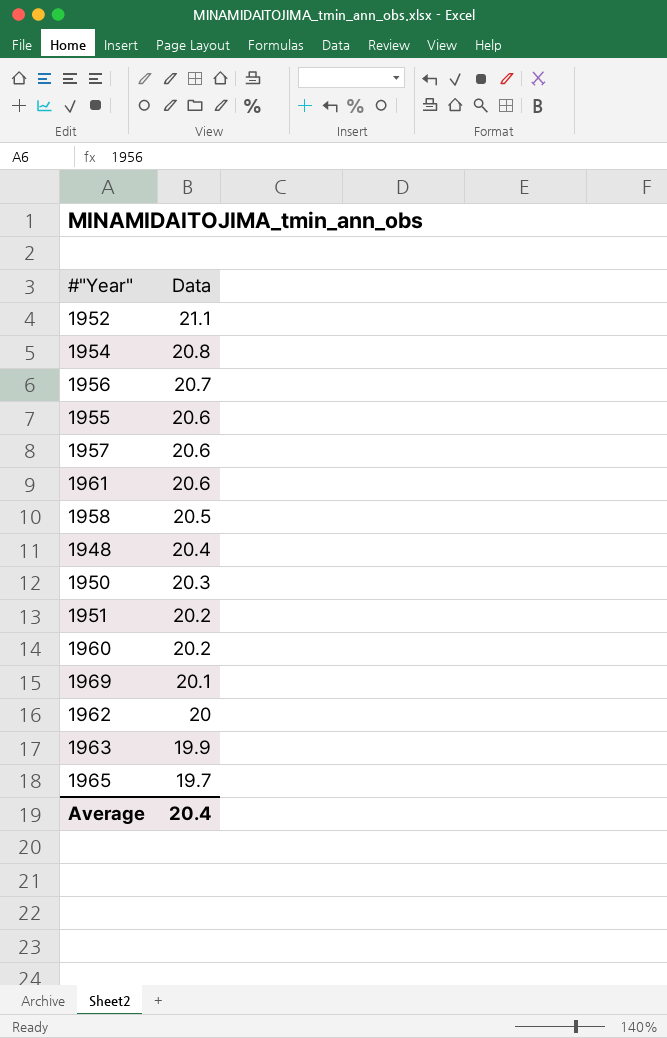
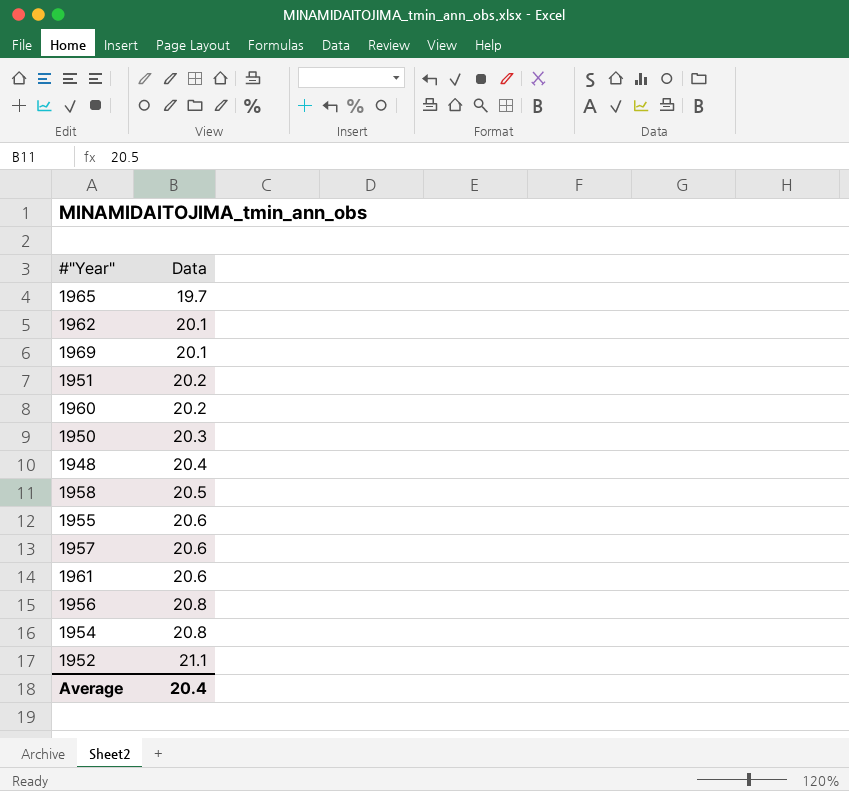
row order: Data descending -> Data ascending
row 1963: 19.9 -> none
1962 | Data: 20 -> 20.1
1956 | Data: 20.7 -> 20.8

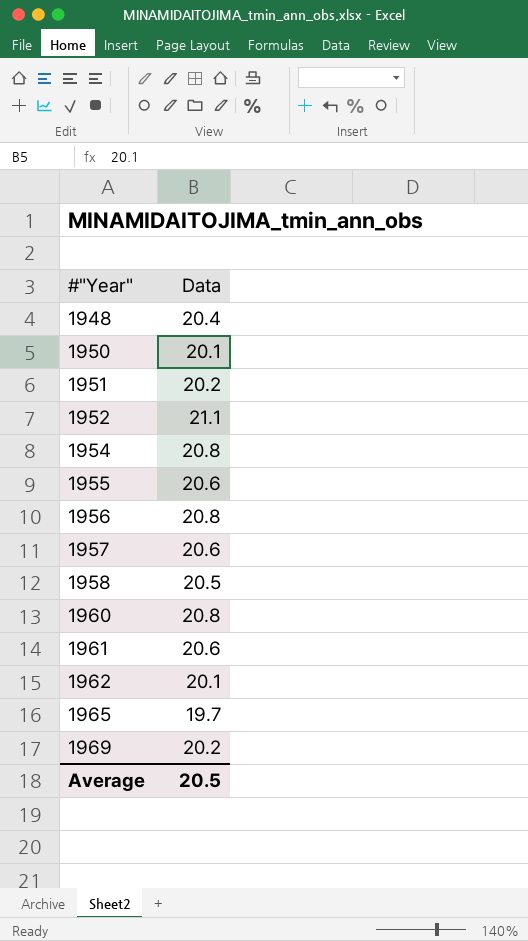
row order: Data ascending -> #"Year" ascending
1950 | Data: 20.3 -> 20.1
1960 | Data: 20.2 -> 20.8
1969 | Data: 20.1 -> 20.2
Average | Data: 20.4 -> 20.5

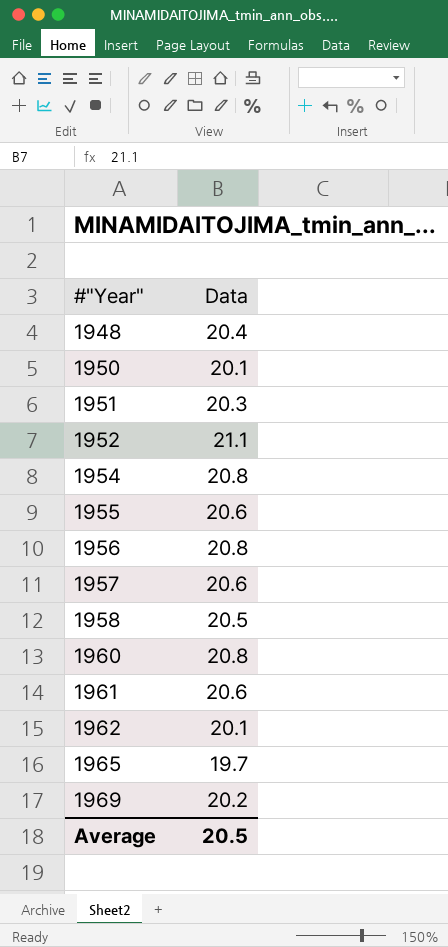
1951 | Data: 20.2 -> 20.3

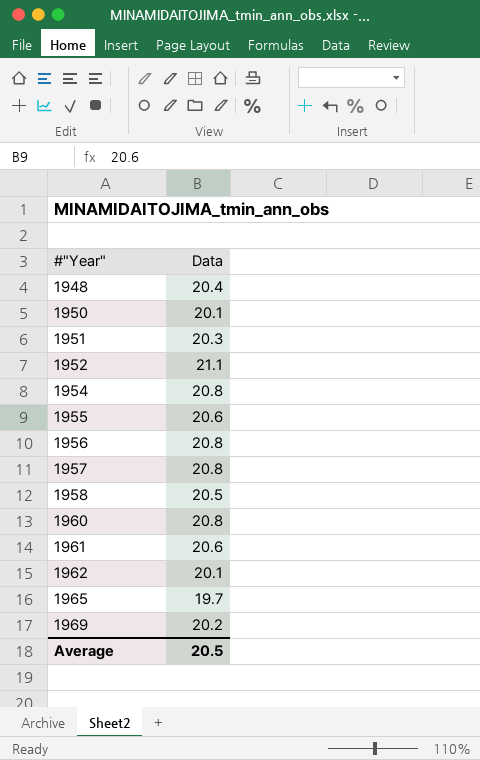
1957 | Data: 20.6 -> 20.8

